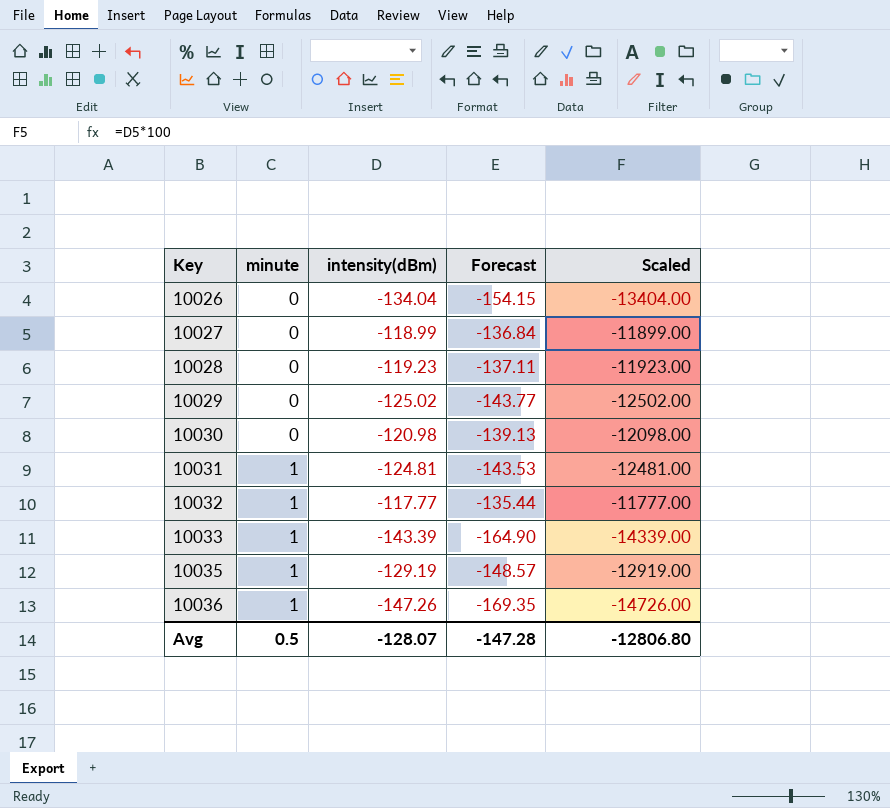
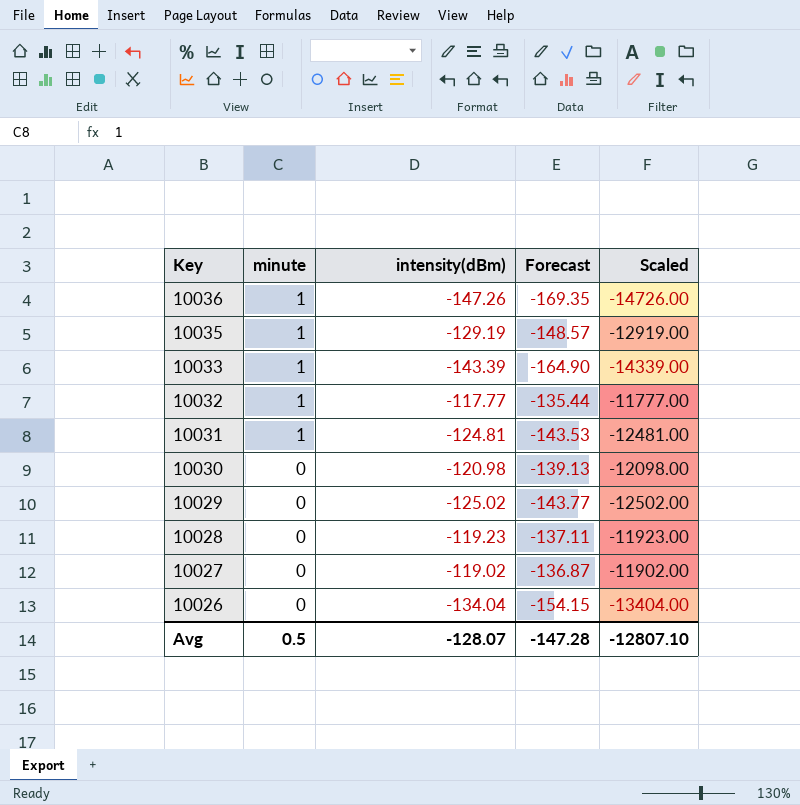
row order: Key ascending -> Key descending
10027 | intensity(dBm): -118.99 -> -119.02
10027 | Forecast: -136.84 -> -136.87
10027 | Scaled: -11899.00 -> -11902.00
Avg | Scaled: -12806.80 -> -12807.10

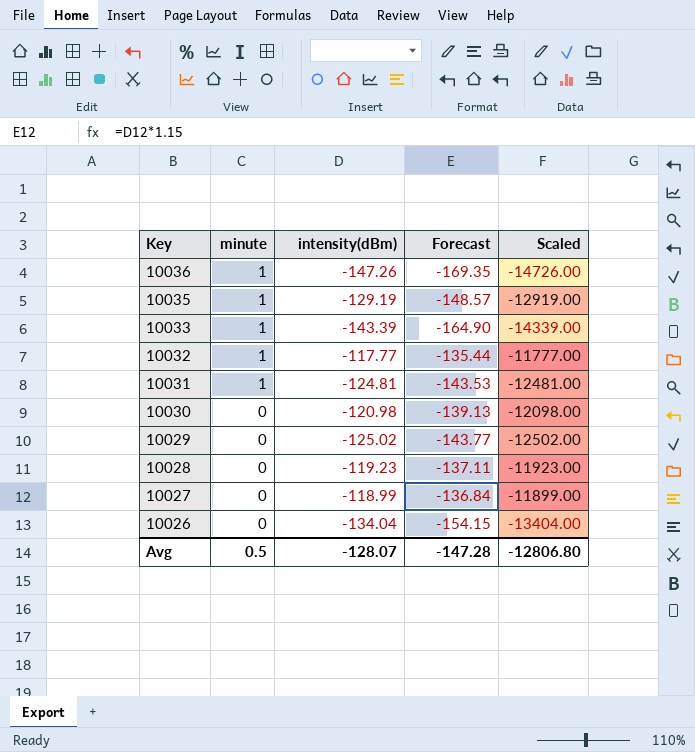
10027 | intensity(dBm): -119.02 -> -118.99
10027 | Forecast: -136.87 -> -136.84
10027 | Scaled: -11902.00 -> -11899.00
Avg | Scaled: -12807.10 -> -12806.80

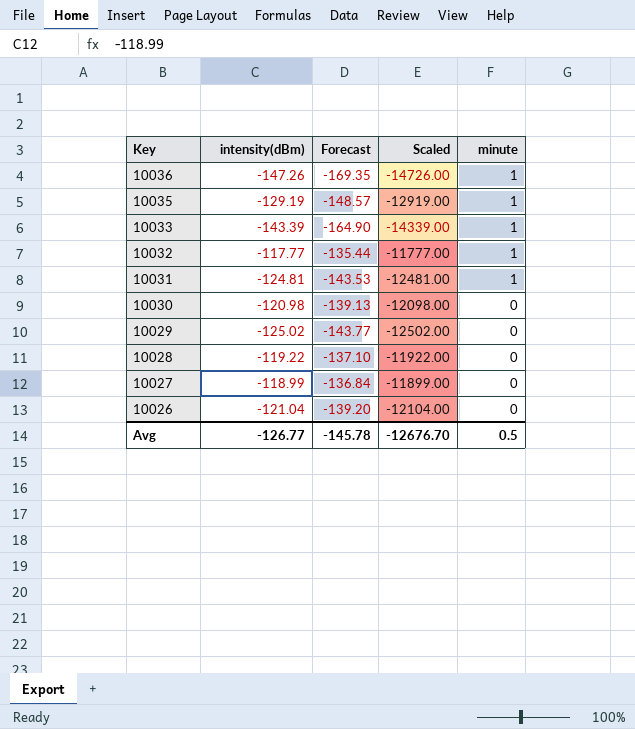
column minute | position: 2 -> 5
10028 | intensity(dBm): -119.23 -> -119.22
10028 | Forecast: -137.11 -> -137.10
10028 | Scaled: -11923.00 -> -11922.00
10026 | intensity(dBm): -134.04 -> -121.04
10026 | Forecast: -154.15 -> -139.20
10026 | Scaled: -13404.00 -> -12104.00
Avg | intensity(dBm): -128.07 -> -126.77
Avg | Forecast: -147.28 -> -145.78
Avg | Scaled: -12806.80 -> -12676.70

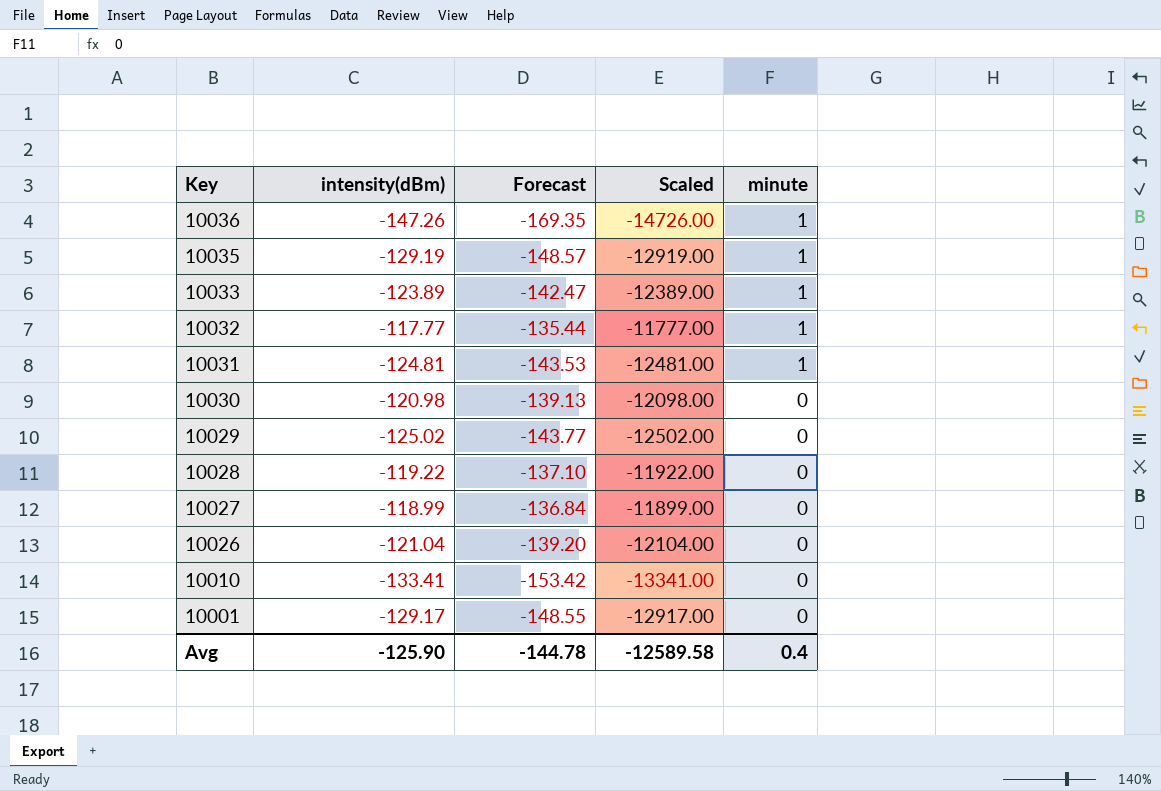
10033 | intensity(dBm): -143.39 -> -123.89
10033 | Forecast: -164.90 -> -142.47
10033 | Scaled: -14339.00 -> -12389.00
row 10010: none -> -133.41 | -153.42 | -13341.00 | 0
row 10001: none -> -129.17 | -148.55 | -12917.00 | 0
Avg | intensity(dBm): -126.77 -> -125.90
Avg | Forecast: -145.78 -> -144.78
Avg | Scaled: -12676.70 -> -12589.58
Avg | minute: 0.5 -> 0.4

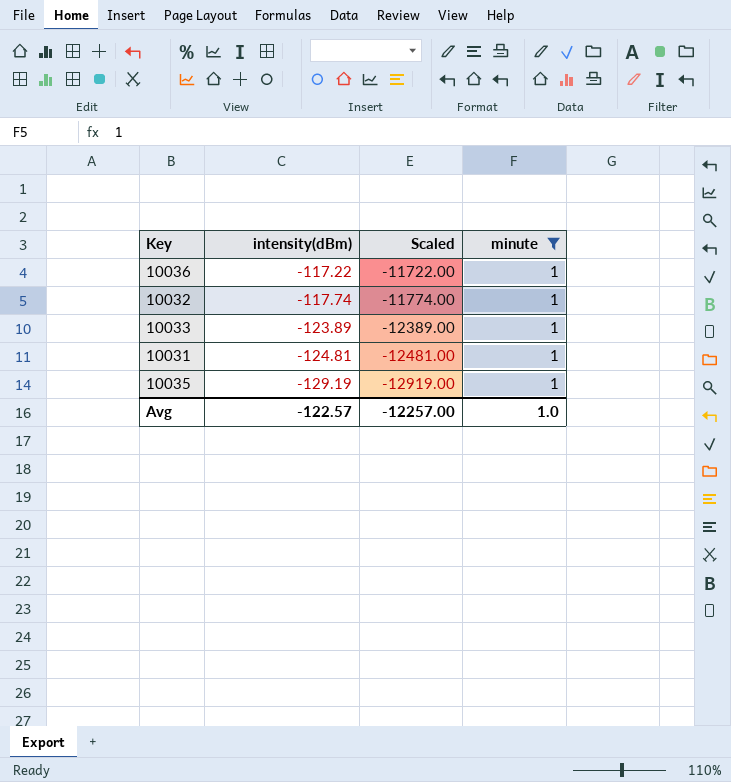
filter: none -> minute = 1
row order: Key descending -> intensity(dBm) descending
column Forecast | formula: [intensity(dBm)] * 1.15 -> none
10036 | intensity(dBm): -147.26 -> -117.22
10036 | Scaled: -14726.00 -> -11722.00
10032 | intensity(dBm): -117.77 -> -117.74
10032 | Scaled: -11777.00 -> -11774.00
Avg | intensity(dBm): -125.90 -> -122.57
Avg | Scaled: -12589.58 -> -12257.00
Avg | minute: 0.4 -> 1.0

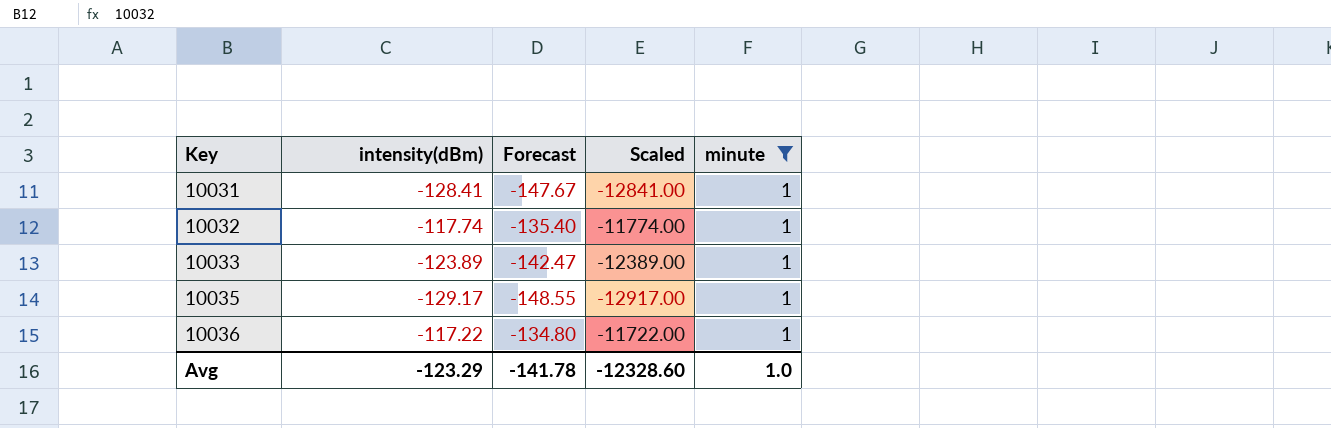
row order: intensity(dBm) descending -> Key ascending
column Forecast | formula: none -> [intensity(dBm)] * 1.15
10031 | intensity(dBm): -124.81 -> -128.41
10031 | Scaled: -12481.00 -> -12841.00
10035 | intensity(dBm): -129.19 -> -129.17
10035 | Scaled: -12919.00 -> -12917.00
Avg | intensity(dBm): -122.57 -> -123.29
Avg | Scaled: -12257.00 -> -12328.60

